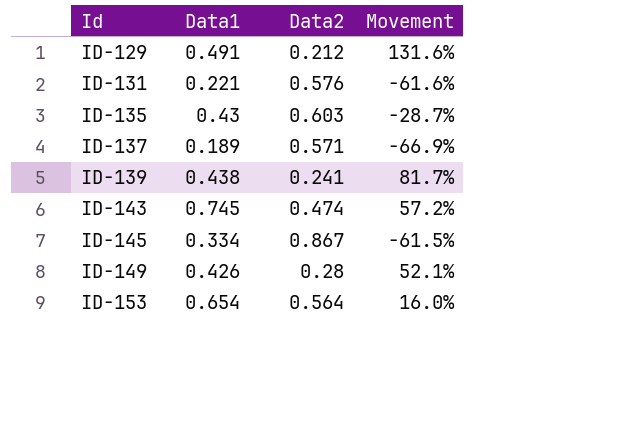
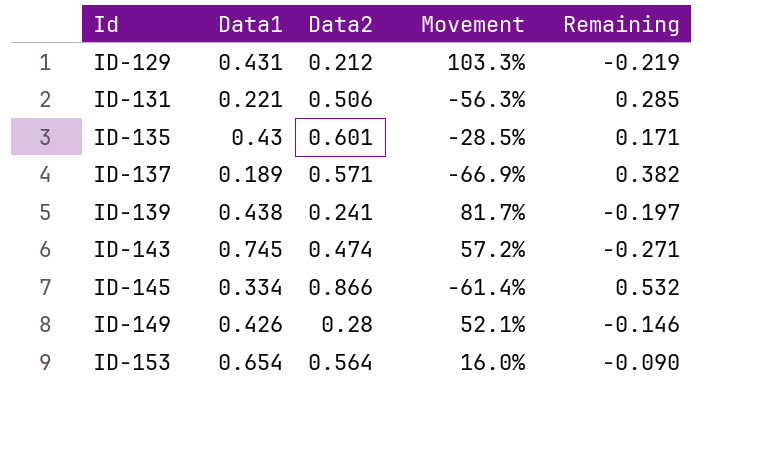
column Remaining | formula: none -> [Data2] - [Data1]
ID-129 | Data1: 0.491 -> 0.431
ID-129 | Movement: 131.6% -> 103.3%
ID-131 | Data2: 0.576 -> 0.506
ID-131 | Movement: -61.6% -> -56.3%
ID-135 | Data2: 0.603 -> 0.601
ID-135 | Movement: -28.7% -> -28.5%
ID-145 | Data2: 0.867 -> 0.866
ID-145 | Movement: -61.5% -> -61.4%

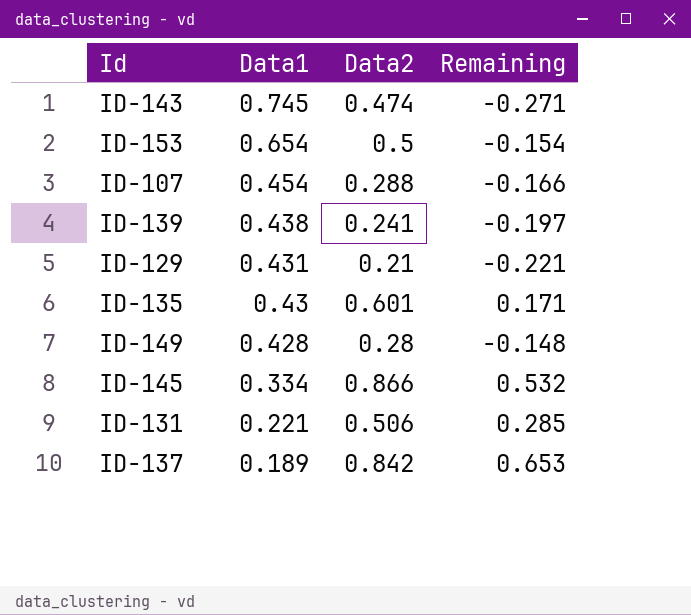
row order: Id ascending -> Data1 descending
column Movement | formula: ([Data1] - [Data2]) / [Data2] -> none
ID-153 | Data2: 0.564 -> 0.5
ID-153 | Remaining: -0.090 -> -0.154
row ID-107: none -> 0.454 | 0.288 | -0.166
ID-129 | Data2: 0.212 -> 0.21
ID-129 | Remaining: -0.219 -> -0.221
ID-149 | Data1: 0.426 -> 0.428
ID-149 | Remaining: -0.146 -> -0.148
ID-137 | Data2: 0.571 -> 0.842
ID-137 | Remaining: 0.382 -> 0.653

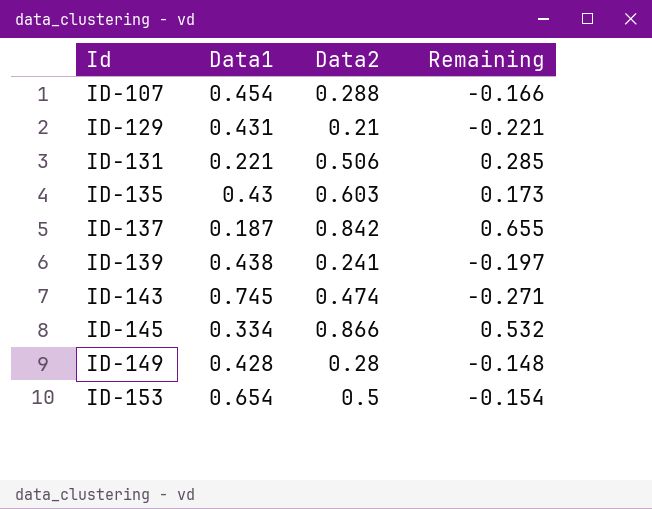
row order: Data1 descending -> Id ascending
ID-135 | Data2: 0.601 -> 0.603
ID-135 | Remaining: 0.171 -> 0.173
ID-137 | Data1: 0.189 -> 0.187
ID-137 | Remaining: 0.653 -> 0.655

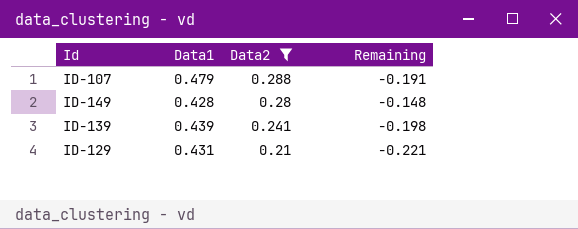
filter: none -> Data2 <= 0.288
row order: Id ascending -> Data2 descending
ID-107 | Data1: 0.454 -> 0.479
ID-107 | Remaining: -0.166 -> -0.191
ID-139 | Data1: 0.438 -> 0.439
ID-139 | Remaining: -0.197 -> -0.198

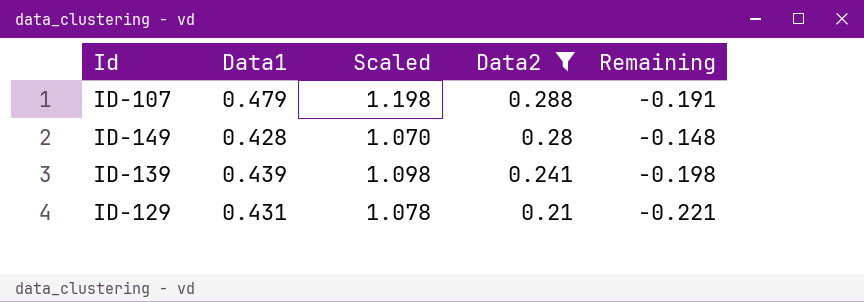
column Scaled | formula: none -> [Data1] * 2.5

